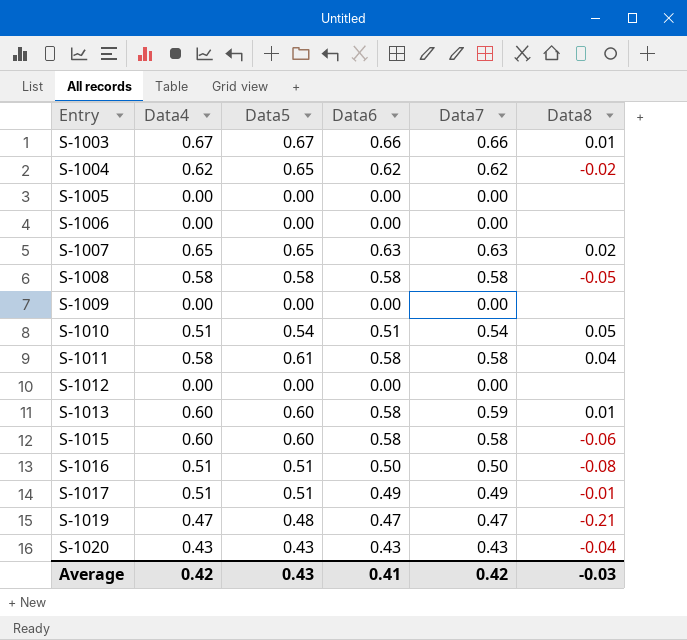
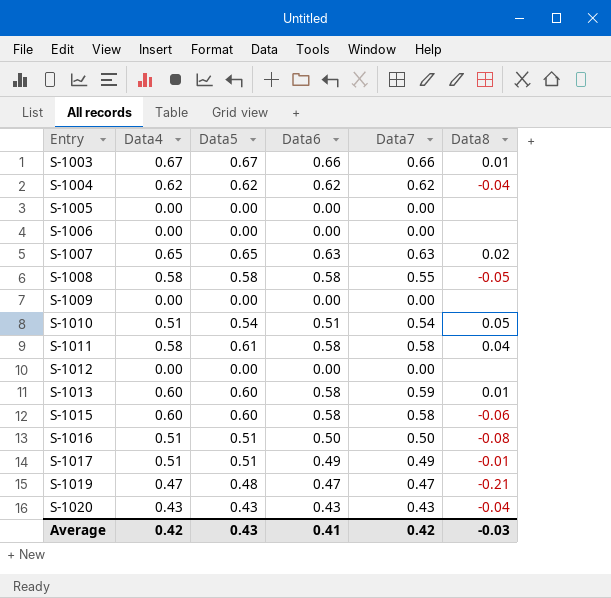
S-1004 | Data5: 0.65 -> 0.62
S-1004 | Data8: -0.02 -> -0.04
S-1008 | Data7: 0.58 -> 0.55

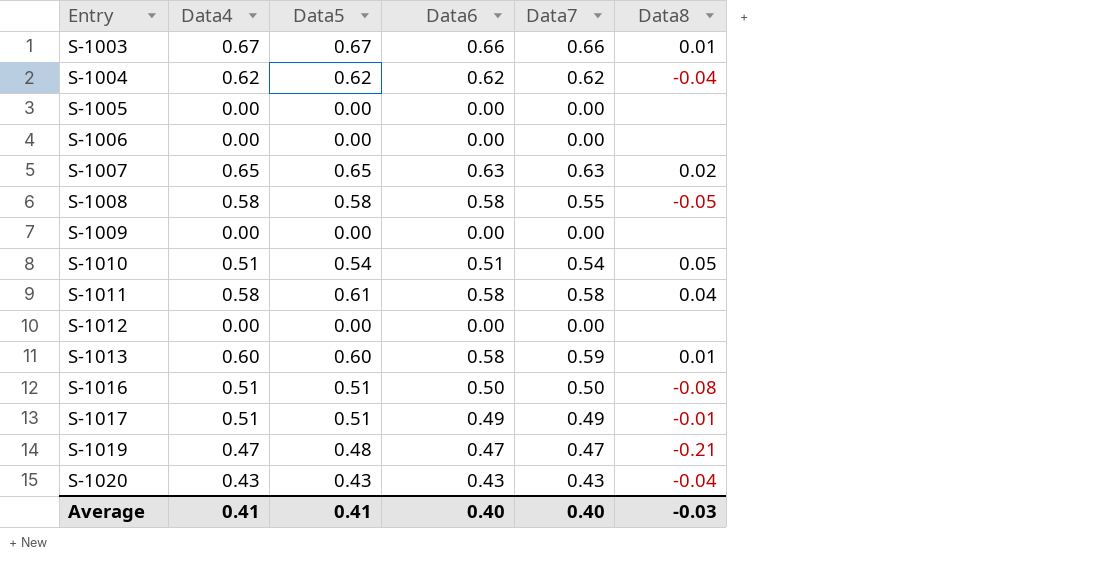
row S-1015: 0.60 | 0.60 | 0.58 | 0.58 | -0.06 -> none
Average | Data4: 0.42 -> 0.41
Average | Data5: 0.43 -> 0.41
Average | Data6: 0.41 -> 0.40
Average | Data7: 0.42 -> 0.40

